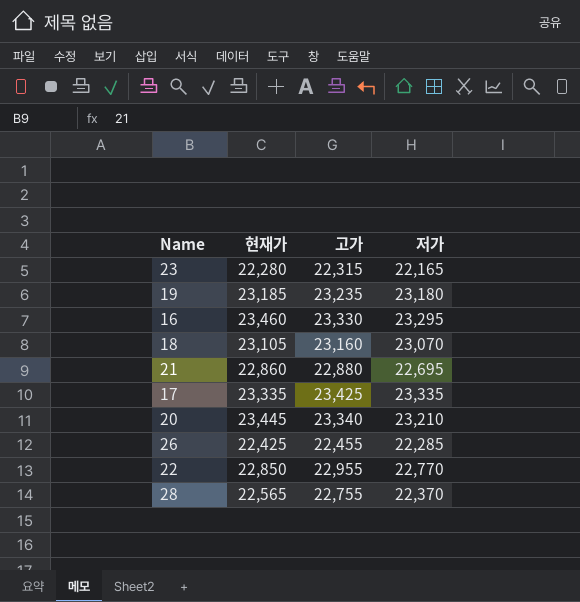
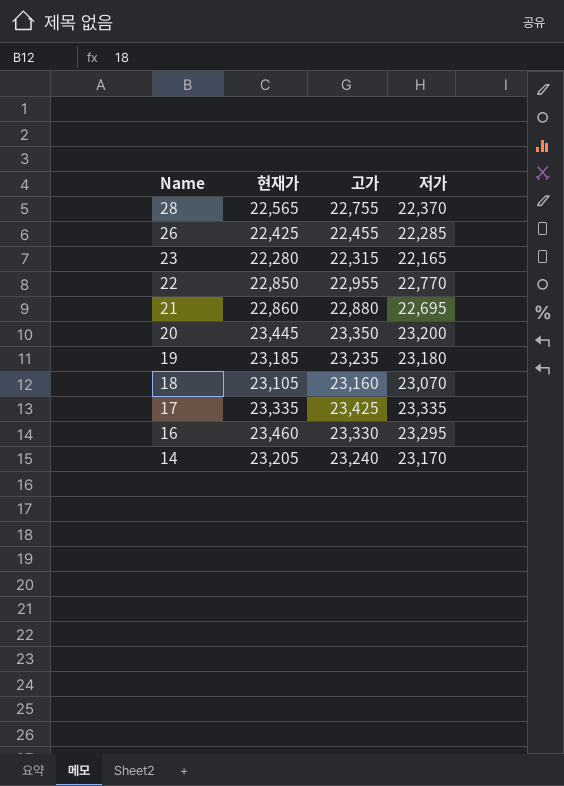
row order: none -> Name descending
20 | 고가: 23,340 -> 23,350
20 | 저가: 23,210 -> 23,200
row 14: none -> 23,205 | 23,240 | 23,170

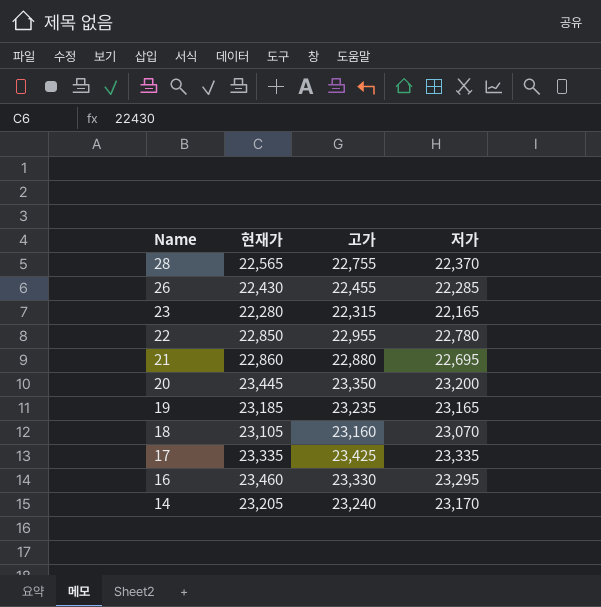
26 | 현재가: 22,425 -> 22,430
22 | 저가: 22,770 -> 22,780
19 | 저가: 23,180 -> 23,165

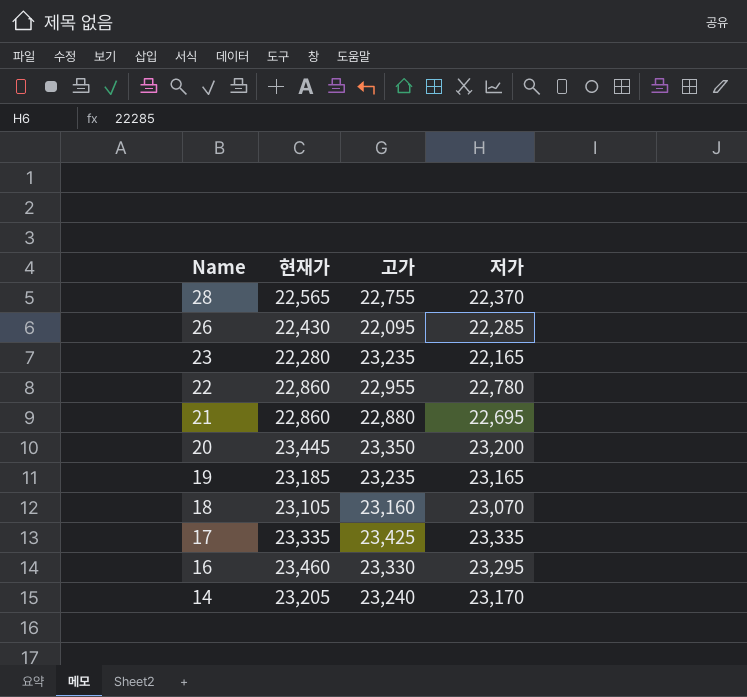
26 | 고가: 22,455 -> 22,095
23 | 고가: 22,315 -> 23,235
22 | 현재가: 22,850 -> 22,860

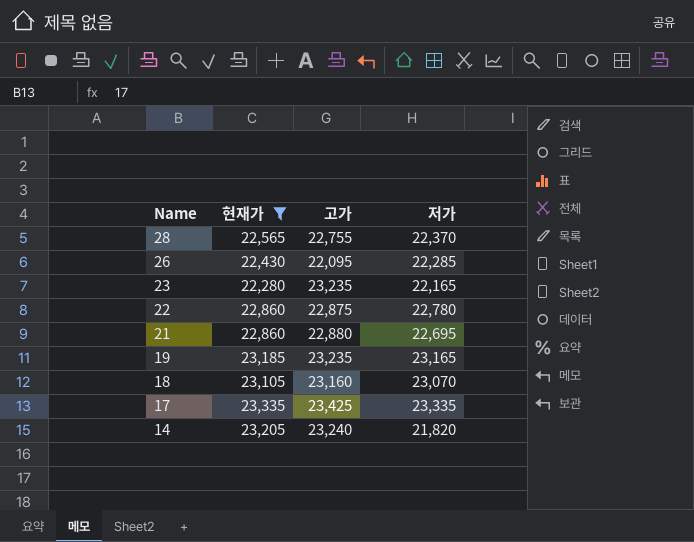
filter: none -> 현재가 <= 23,335
22 | 고가: 22,955 -> 22,875
14 | 저가: 23,170 -> 21,820

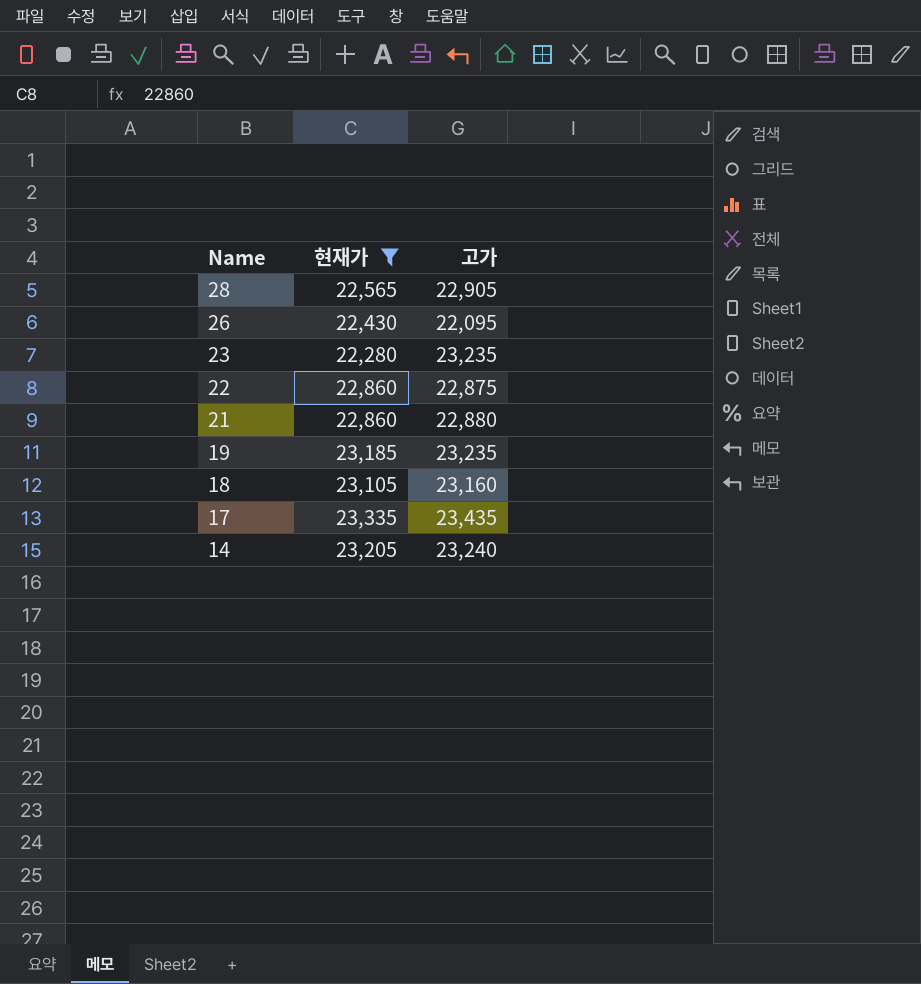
column 저가 | position: 4 -> none
28 | 고가: 22,755 -> 22,905
17 | 고가: 23,425 -> 23,435

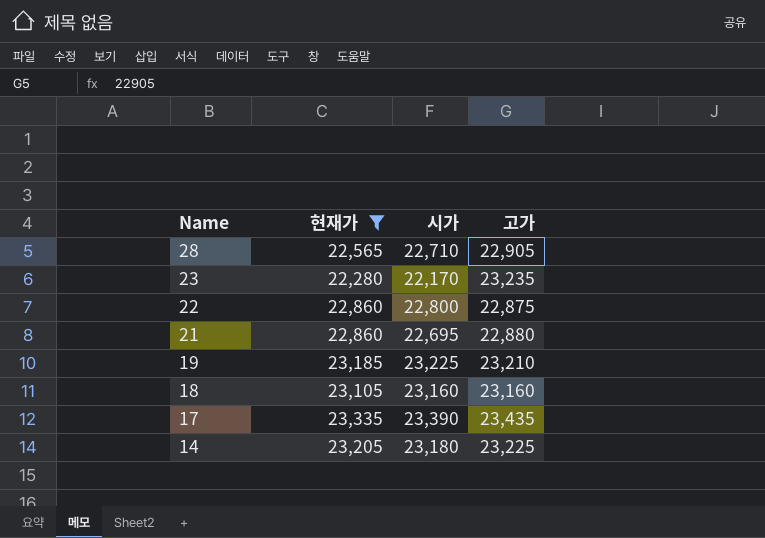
column 시가 | position: none -> 3
row 26: 22,430 | 22,095 -> none
19 | 고가: 23,235 -> 23,210
14 | 고가: 23,240 -> 23,225

